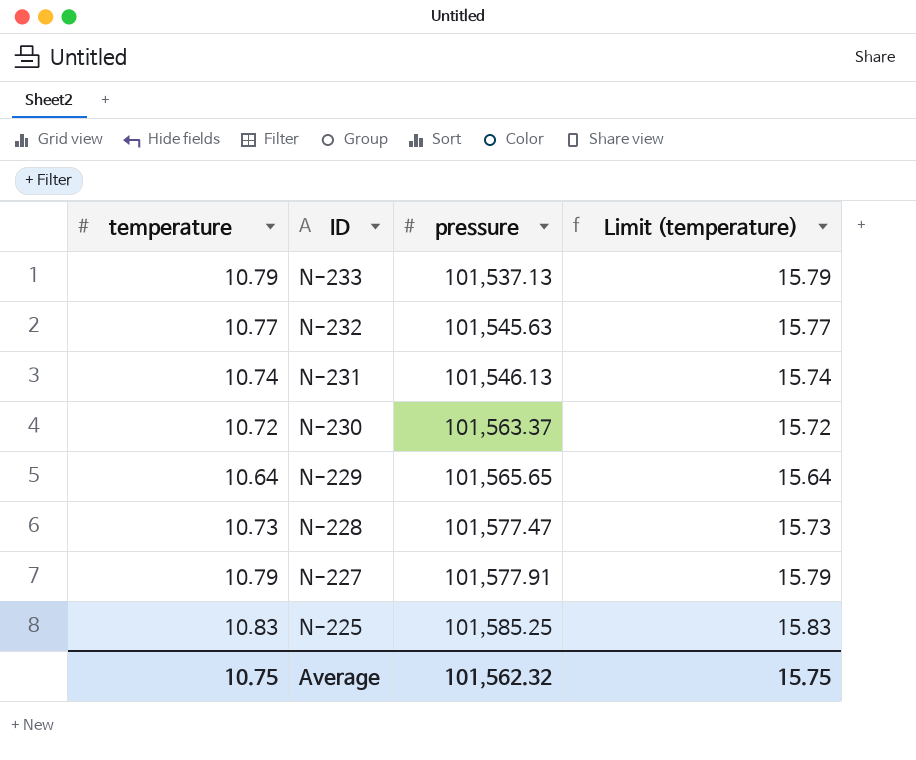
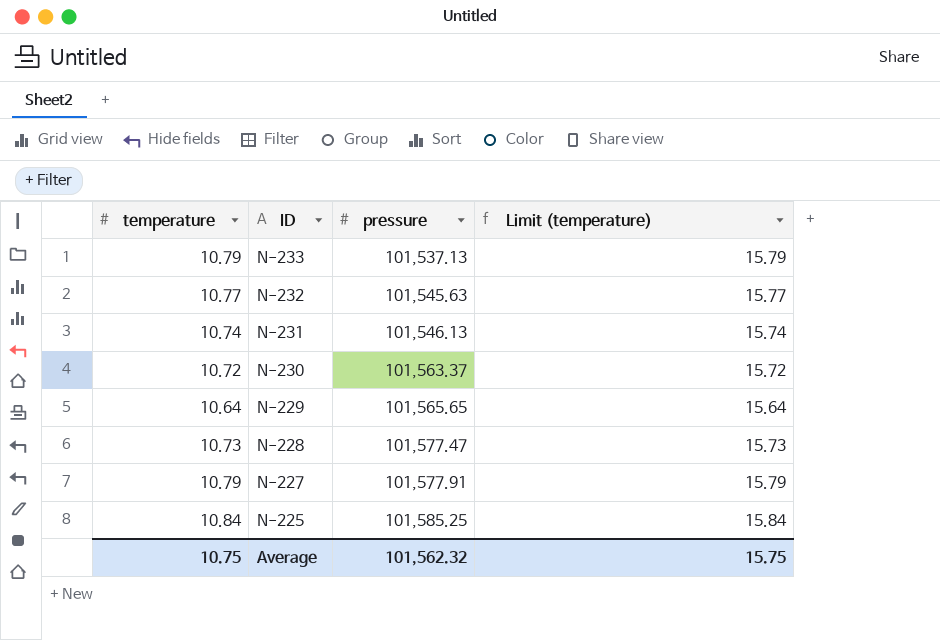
N-225 | temperature: 10.83 -> 10.84
N-225 | Limit (temperature): 15.83 -> 15.84

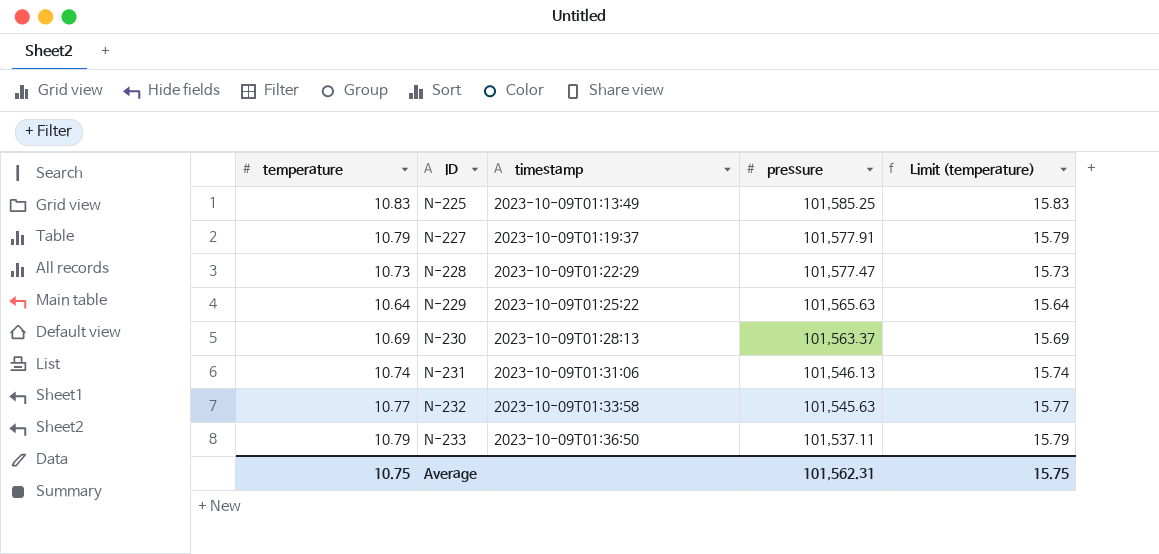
row order: ID descending -> ID ascending
column timestamp | position: none -> 3
N-225 | temperature: 10.84 -> 10.83
N-225 | Limit (temperature): 15.84 -> 15.83
N-229 | pressure: 101,565.65 -> 101,565.63
N-230 | temperature: 10.72 -> 10.69
N-230 | Limit (temperature): 15.72 -> 15.69
N-233 | pressure: 101,537.13 -> 101,537.11
Average | pressure: 101,562.32 -> 101,562.31

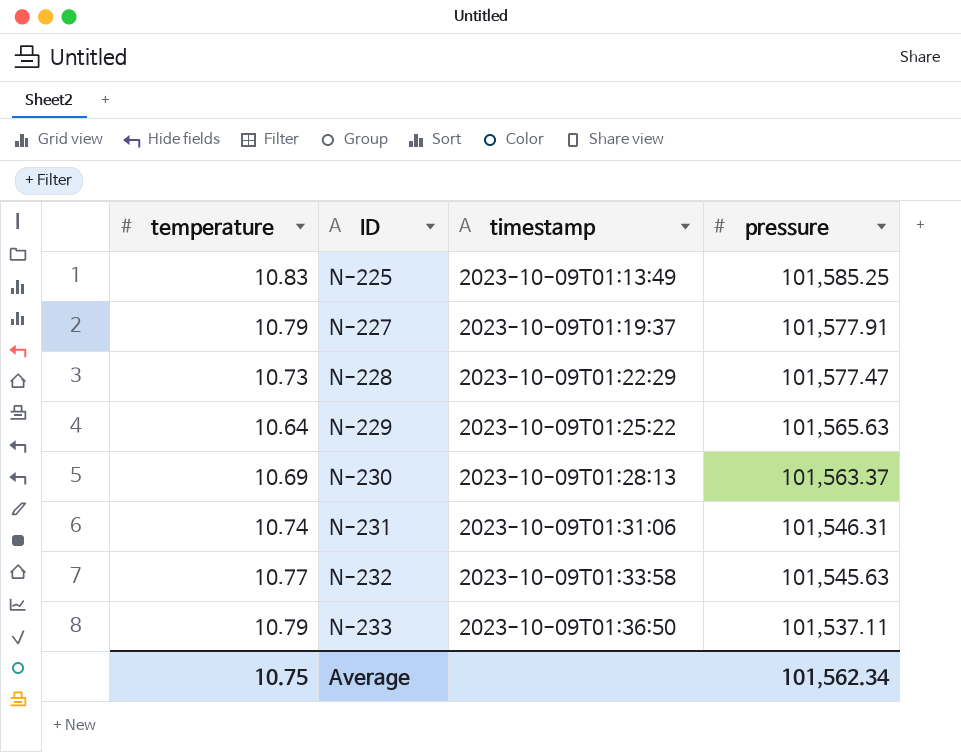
column Limit (temperature) | formula: [temperature] + 5 -> none
N-231 | pressure: 101,546.13 -> 101,546.31
Average | pressure: 101,562.31 -> 101,562.34

